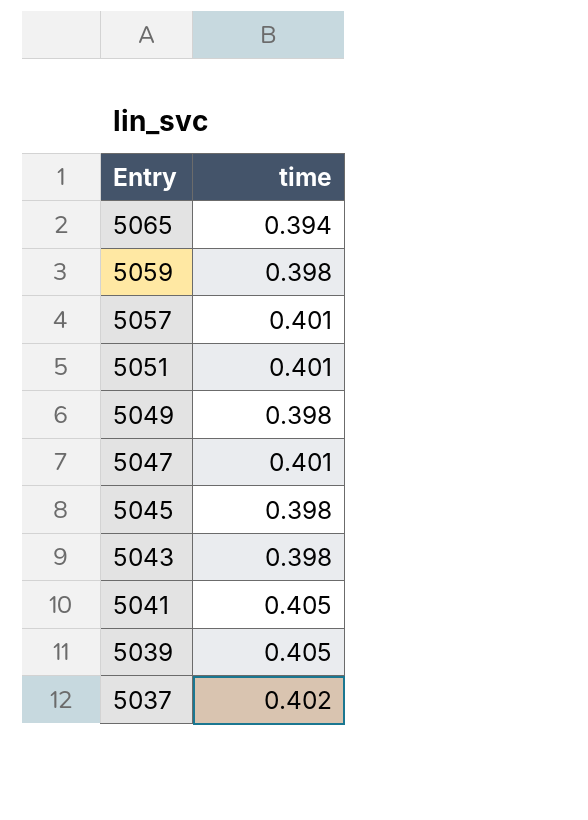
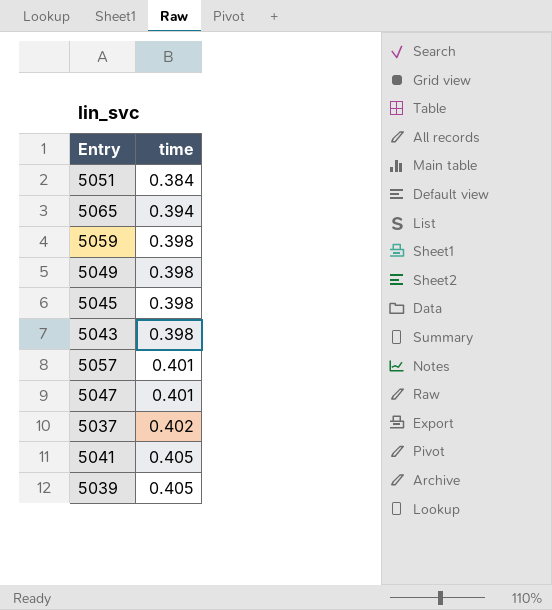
row order: Entry descending -> time ascending
5051 | time: 0.401 -> 0.384

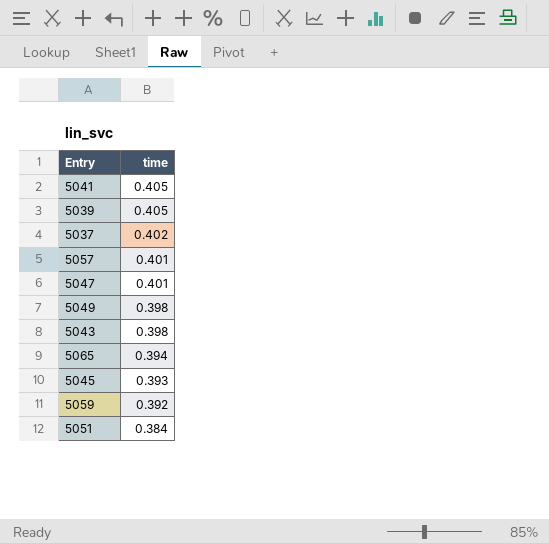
row order: time ascending -> time descending
5045 | time: 0.398 -> 0.393
5059 | time: 0.398 -> 0.392

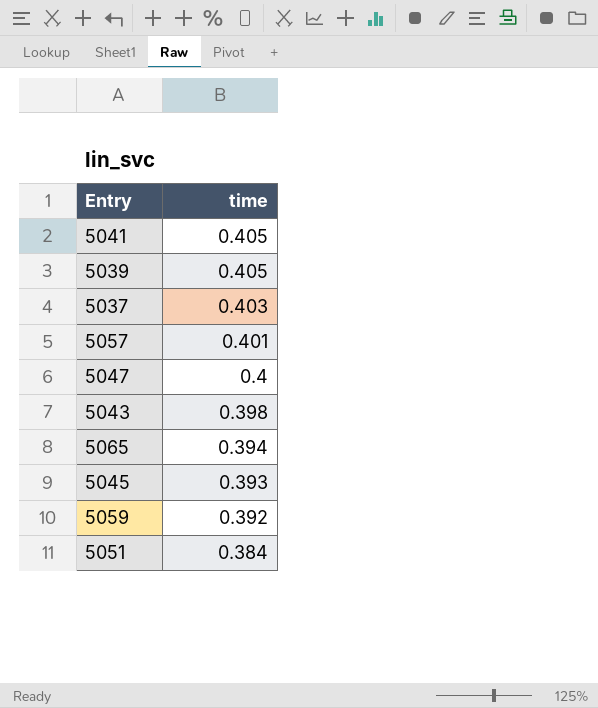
row 5049: 0.398 -> none
5037 | time: 0.402 -> 0.403
5047 | time: 0.401 -> 0.4

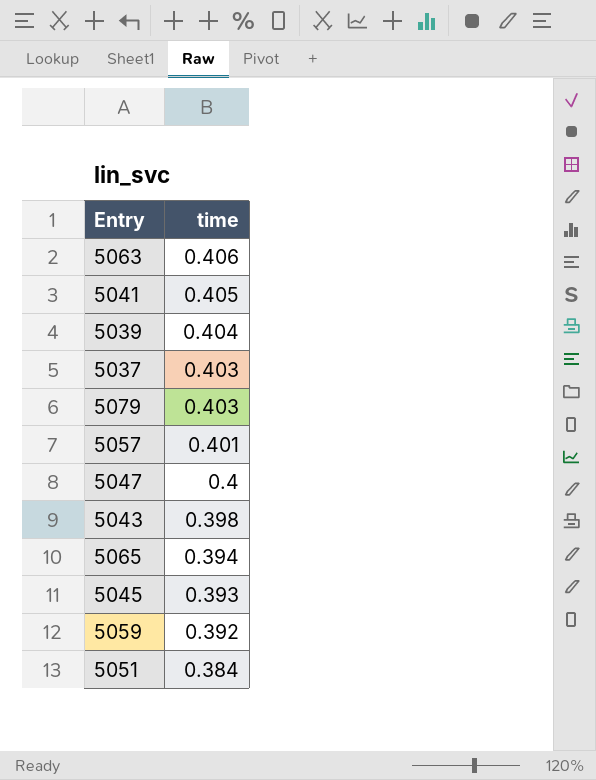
row 5063: none -> 0.406
5039 | time: 0.405 -> 0.404
row 5079: none -> 0.403

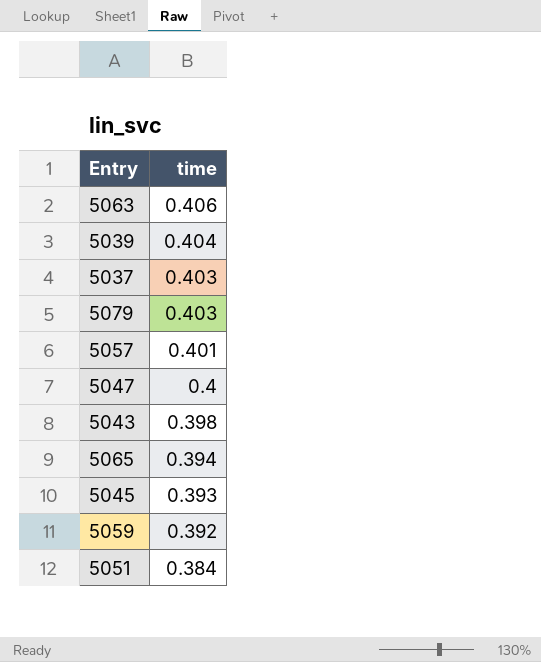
row 5041: 0.405 -> none

